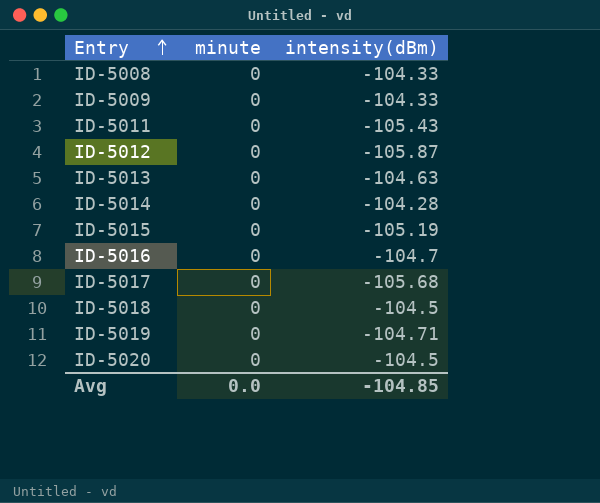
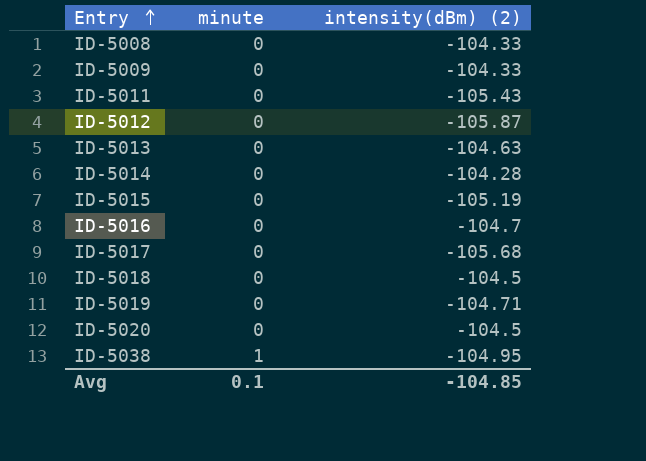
column name: intensity(dBm) -> intensity(dBm) (2)
row ID-5038: none -> 1 | -104.95
Avg | minute: 0.0 -> 0.1

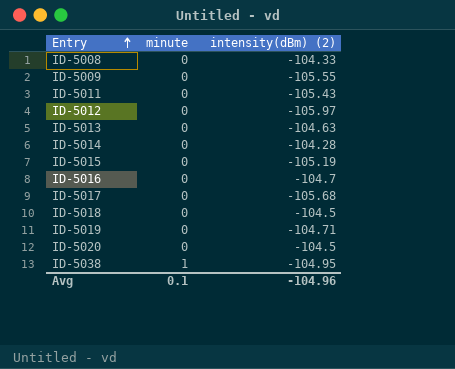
ID-5009 | intensity(dBm) (2): -104.33 -> -105.55
ID-5012 | intensity(dBm) (2): -105.87 -> -105.97
Avg | intensity(dBm) (2): -104.85 -> -104.96

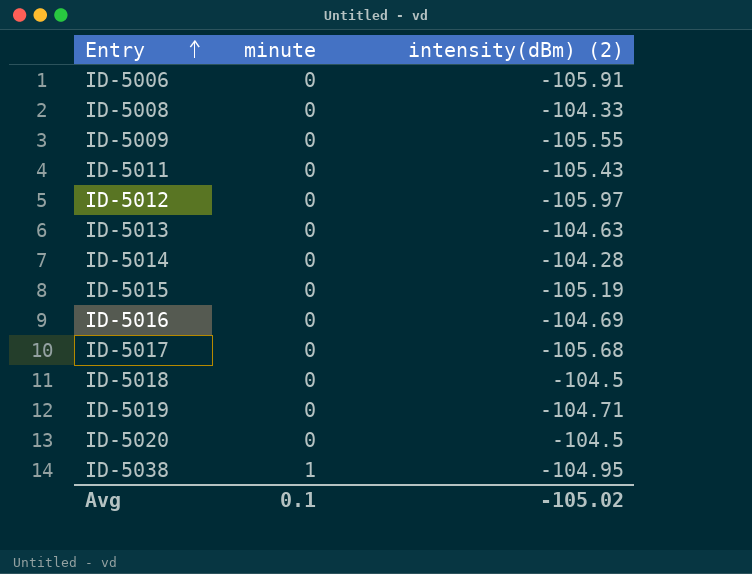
row ID-5006: none -> 0 | -105.91
ID-5016 | intensity(dBm) (2): -104.7 -> -104.69
Avg | intensity(dBm) (2): -104.96 -> -105.02

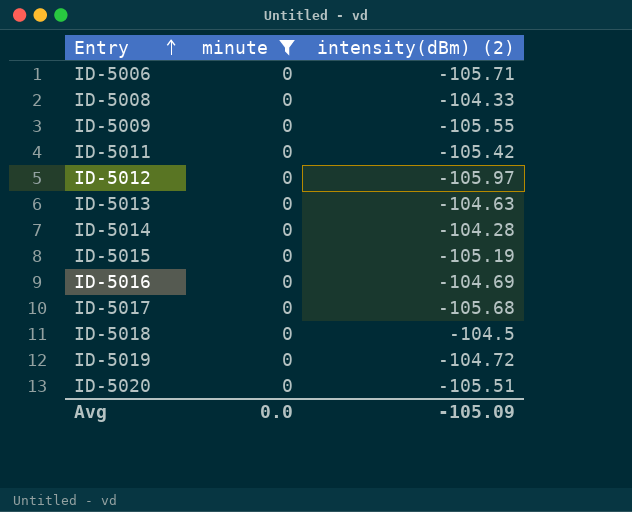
filter: none -> minute = 0
ID-5006 | intensity(dBm) (2): -105.91 -> -105.71
ID-5011 | intensity(dBm) (2): -105.43 -> -105.42
ID-5019 | intensity(dBm) (2): -104.71 -> -104.72
ID-5020 | intensity(dBm) (2): -104.5 -> -105.51
Avg | minute: 0.1 -> 0.0
Avg | intensity(dBm) (2): -105.02 -> -105.09

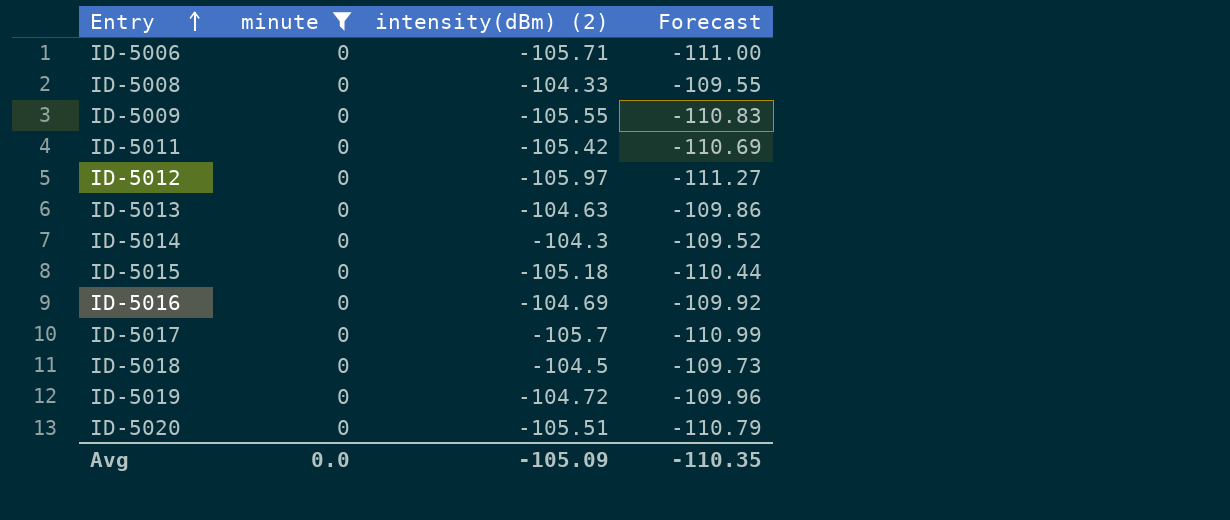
column Forecast | formula: none -> [intensity(dBm) (2)] * 1.05
ID-5014 | intensity(dBm) (2): -104.28 -> -104.3
ID-5015 | intensity(dBm) (2): -105.19 -> -105.18
ID-5017 | intensity(dBm) (2): -105.68 -> -105.7

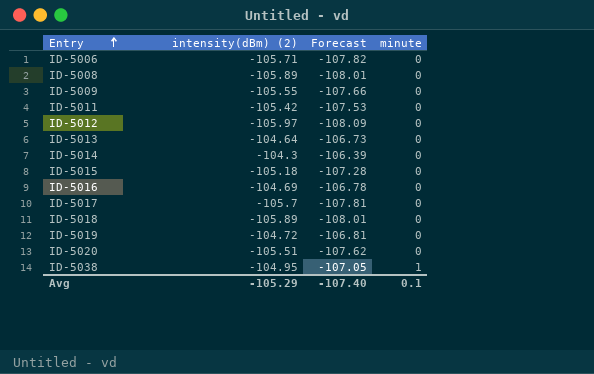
filter: minute = 0 -> none
column Forecast | formula: [intensity(dBm) (2)] * 1.05 -> [intensity(dBm) (2)] * 1.02
column minute | position: 2 -> 4
ID-5008 | intensity(dBm) (2): -104.33 -> -105.89
ID-5013 | intensity(dBm) (2): -104.63 -> -104.64
ID-5018 | intensity(dBm) (2): -104.5 -> -105.89
Avg | intensity(dBm) (2): -105.09 -> -105.29
Avg | Forecast: -110.35 -> -107.40
Avg | minute: 0.0 -> 0.1

